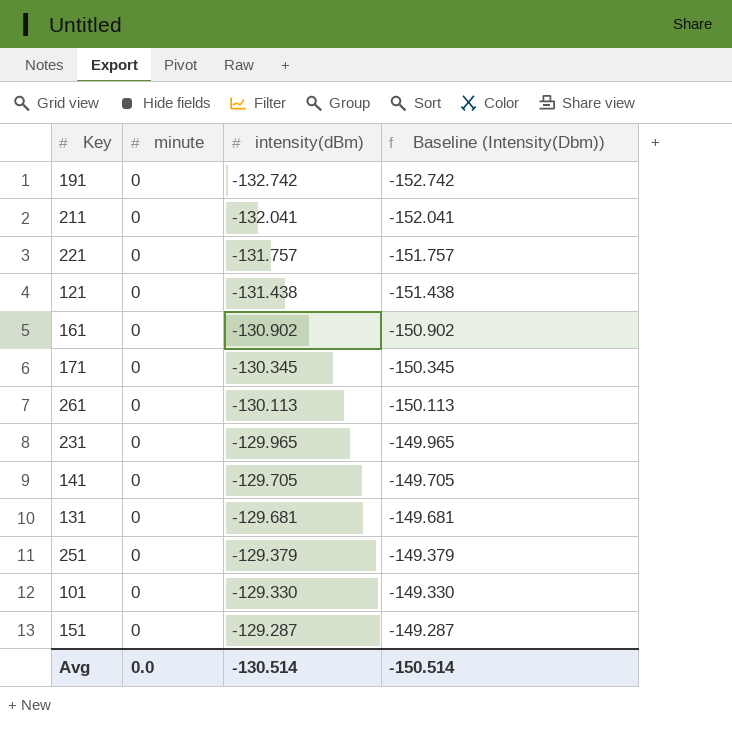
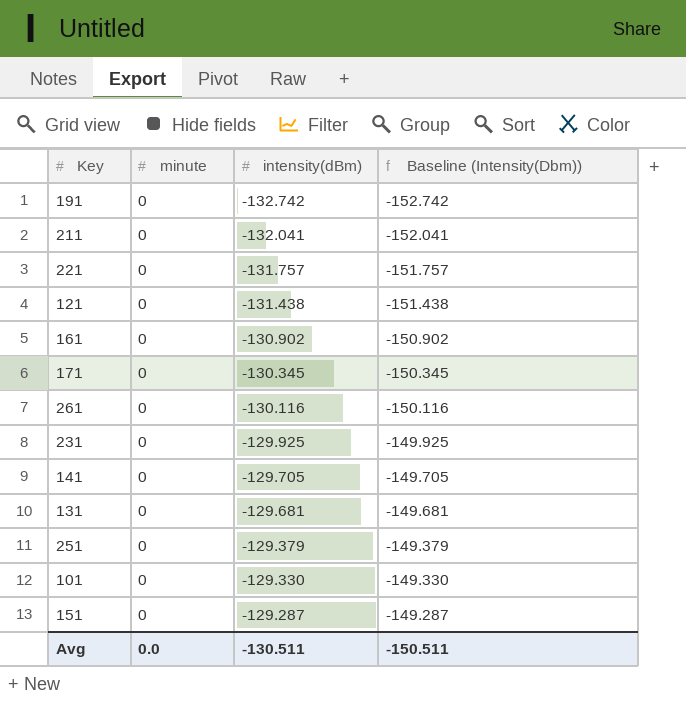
261 | intensity(dBm): -130.113 -> -130.116
261 | Baseline (Intensity(Dbm)): -150.113 -> -150.116
231 | intensity(dBm): -129.965 -> -129.925
231 | Baseline (Intensity(Dbm)): -149.965 -> -149.925
Avg | intensity(dBm): -130.514 -> -130.511
Avg | Baseline (Intensity(Dbm)): -150.514 -> -150.511

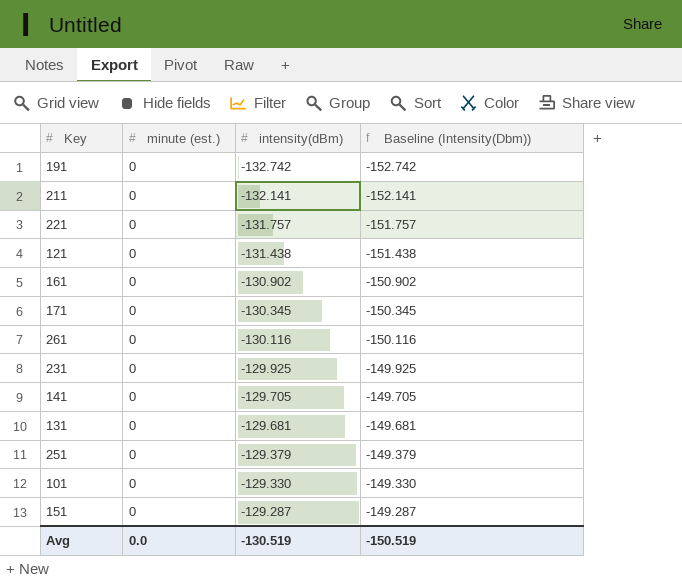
column name: minute -> minute (est.)
211 | intensity(dBm): -132.041 -> -132.141
211 | Baseline (Intensity(Dbm)): -152.041 -> -152.141
Avg | intensity(dBm): -130.511 -> -130.519
Avg | Baseline (Intensity(Dbm)): -150.511 -> -150.519

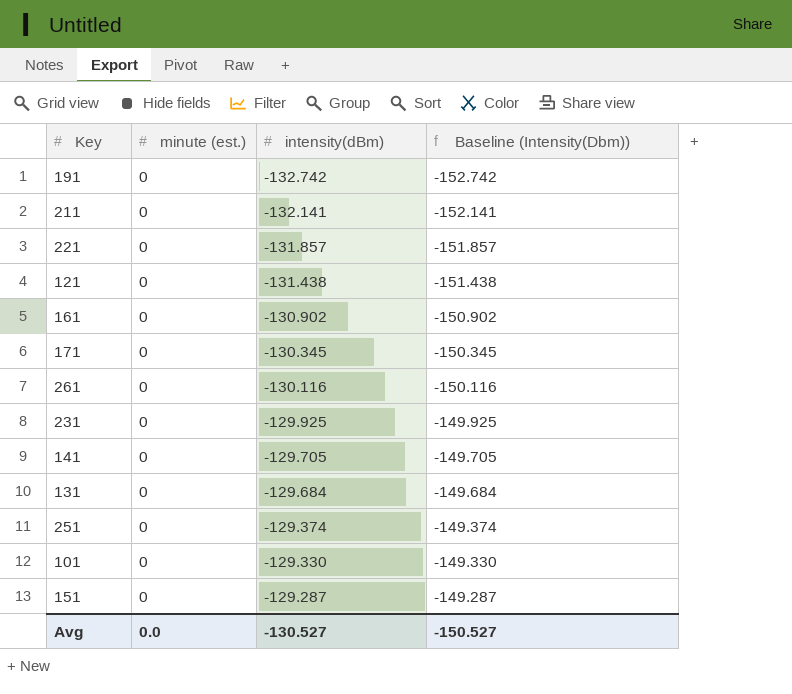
221 | intensity(dBm): -131.757 -> -131.857
221 | Baseline (Intensity(Dbm)): -151.757 -> -151.857
131 | intensity(dBm): -129.681 -> -129.684
131 | Baseline (Intensity(Dbm)): -149.681 -> -149.684
251 | intensity(dBm): -129.379 -> -129.374
251 | Baseline (Intensity(Dbm)): -149.379 -> -149.374
Avg | intensity(dBm): -130.519 -> -130.527
Avg | Baseline (Intensity(Dbm)): -150.519 -> -150.527

